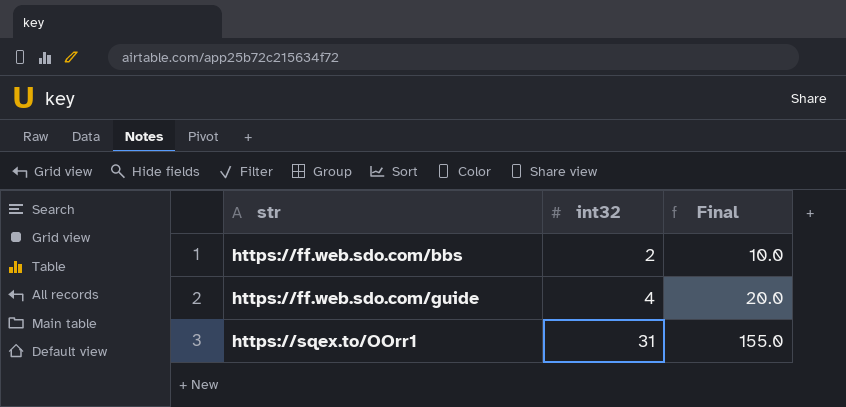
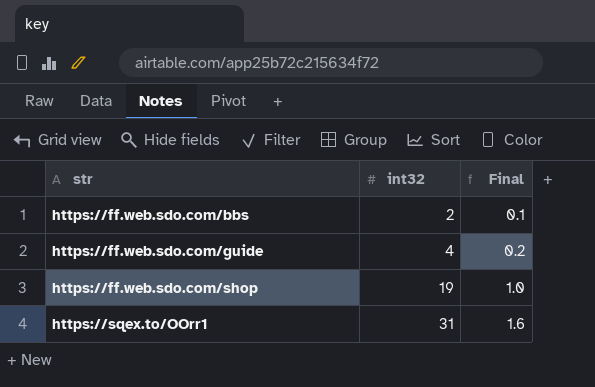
column Final | formula: [int32] * 5 -> [int32] * 0.05
row https://ff.web.sdo.com/shop: none -> 19 | 1.0

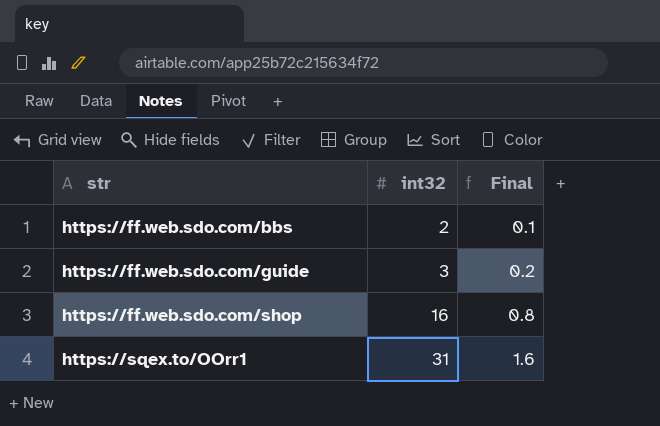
https://ff.web.sdo.com/guide | int32: 4 -> 3
https://ff.web.sdo.com/shop | int32: 19 -> 16
https://ff.web.sdo.com/shop | Final: 1.0 -> 0.8

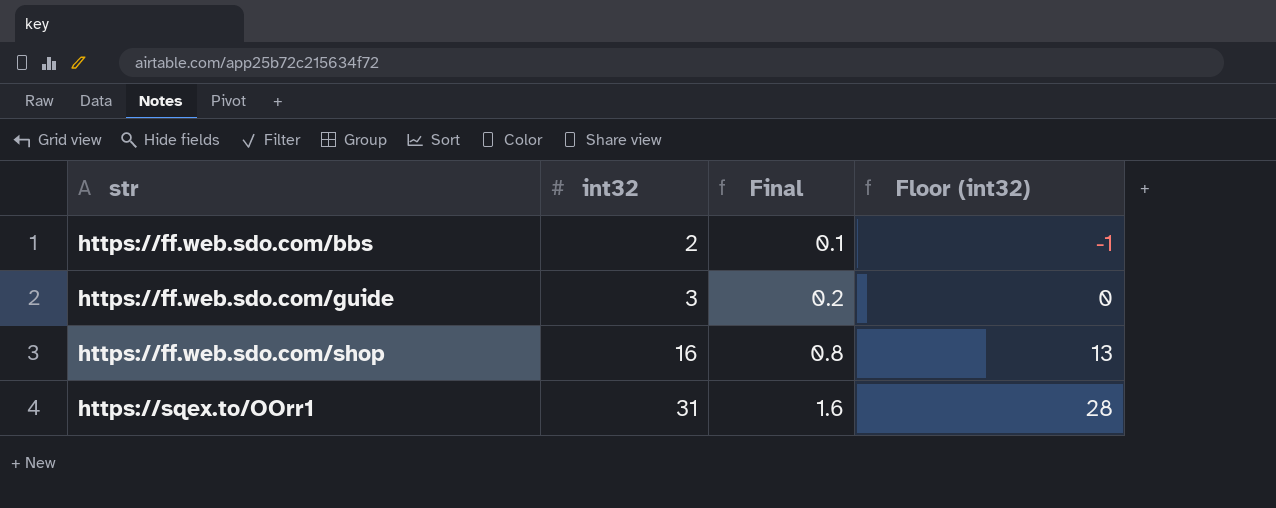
column Floor (int32) | formula: none -> [int32] - 3

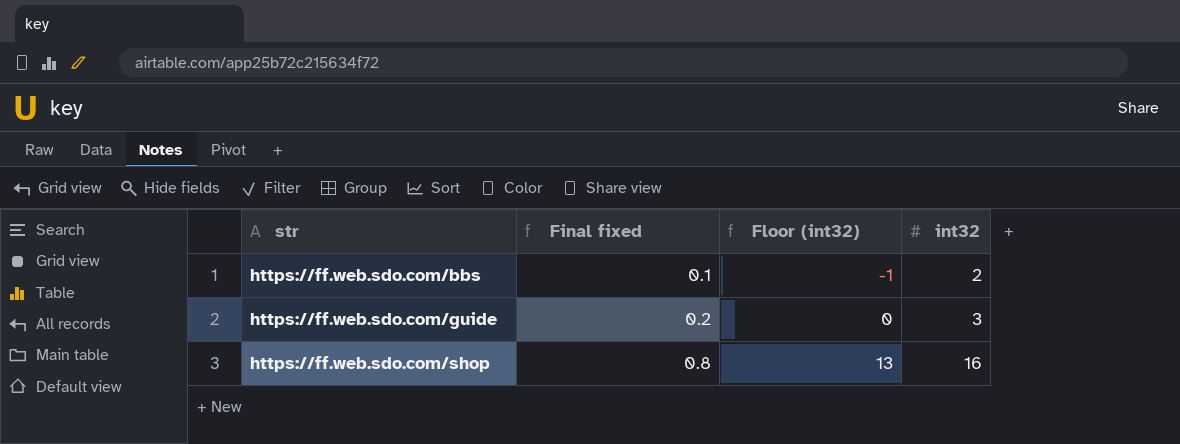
column name: Final -> Final fixed
column int32 | position: 2 -> 4
row https://sqex.to/OOrr1: 31 | 1.6 | 28 -> none

